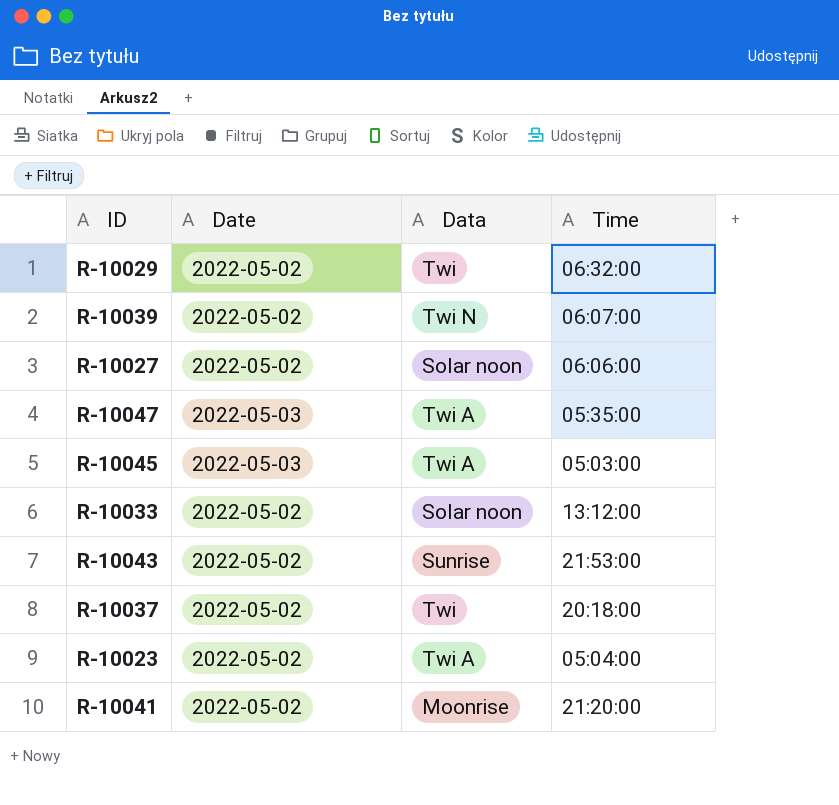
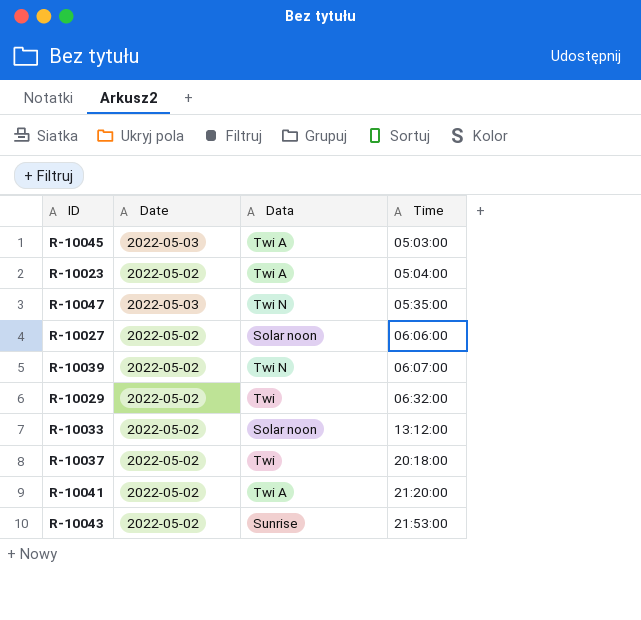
row order: none -> Time ascending
R-10047 | Data: Twi A -> Twi N
R-10041 | Data: Moonrise -> Twi A

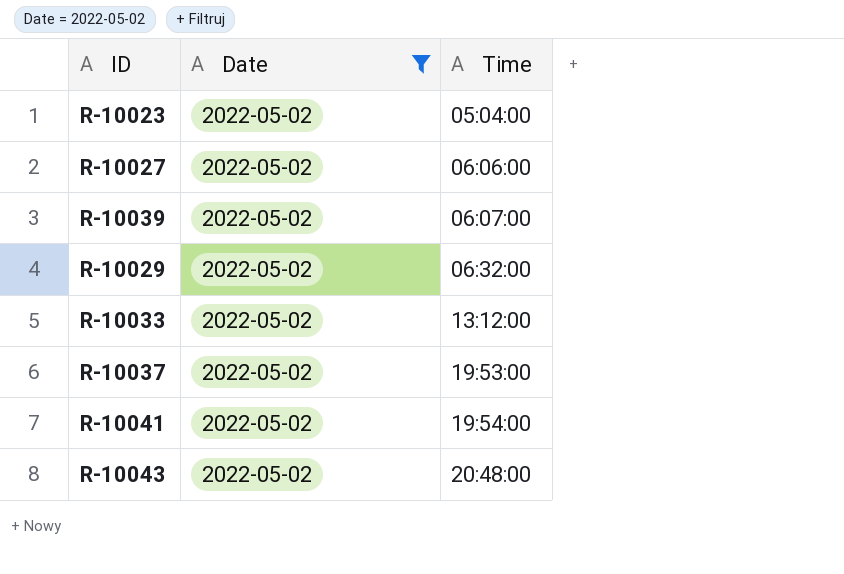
filter: none -> Date = 2022-05-02
column Data | position: 3 -> none
R-10037 | Time: 20:18:00 -> 19:53:00
R-10041 | Time: 21:20:00 -> 19:54:00
R-10043 | Time: 21:53:00 -> 20:48:00

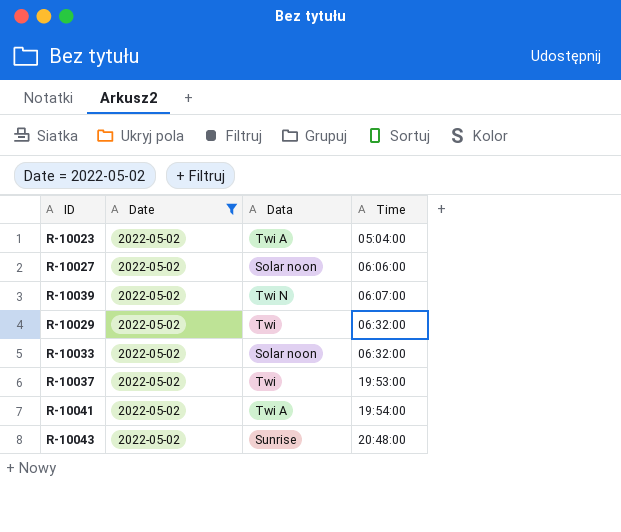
column Data | position: none -> 3
R-10033 | Time: 13:12:00 -> 06:32:00

